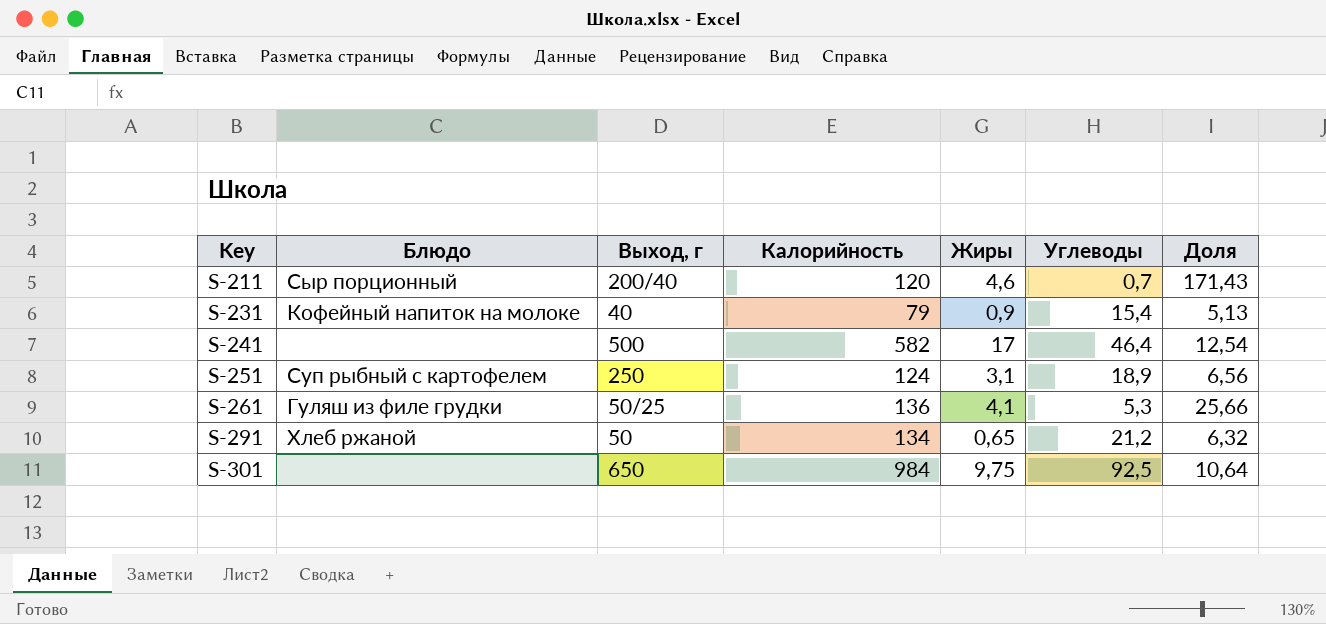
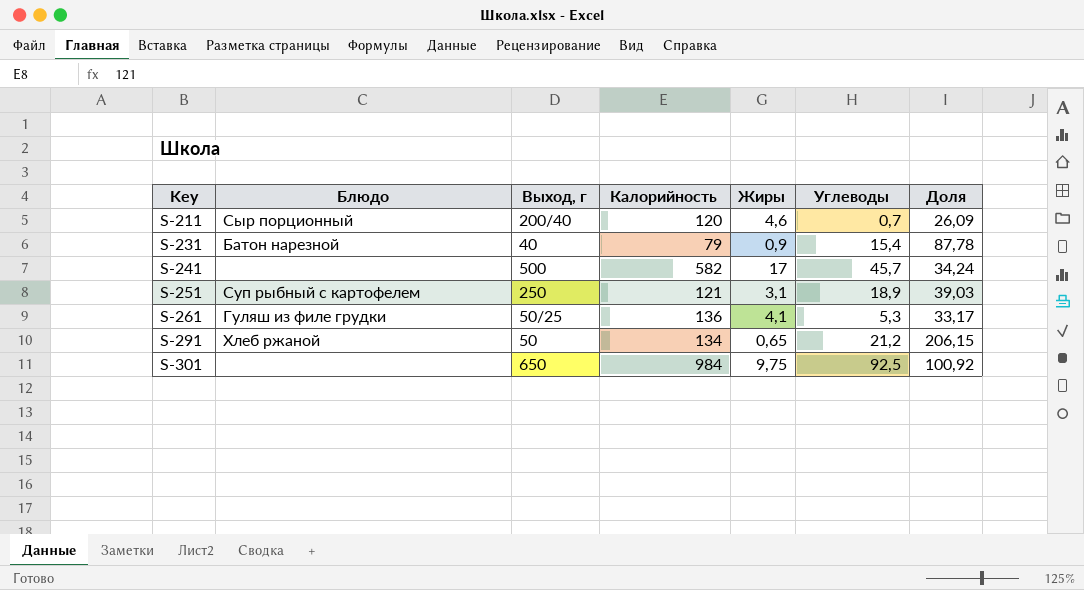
column Доля | formula: [Калорийность] / [Углеводы] -> [Калорийность] / [Жиры]
S-231 | Блюдо: Кофейный напиток на молоке -> Батон нарезной
S-241 | Углеводы: 46,4 -> 45,7
S-251 | Калорийность: 124 -> 121

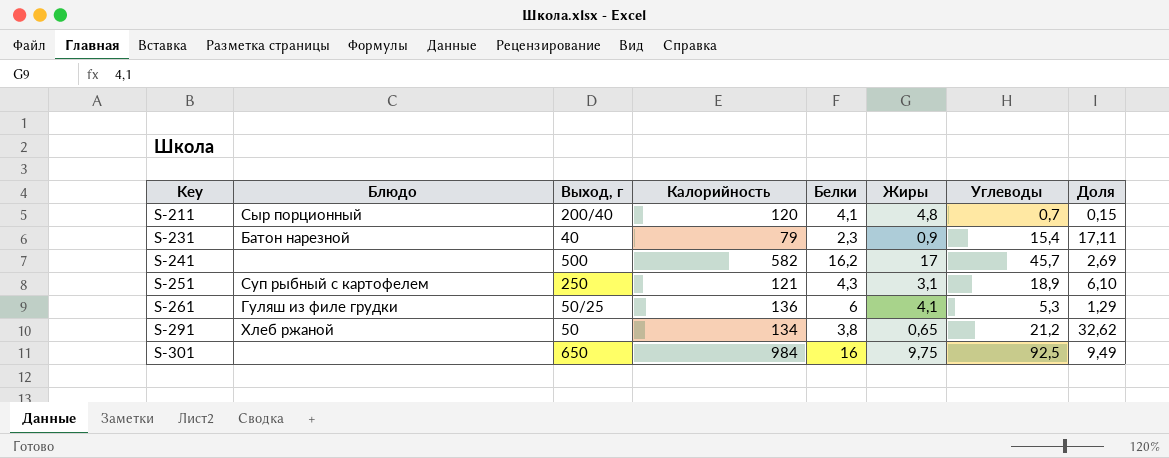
column Белки | position: none -> 5
column Доля | formula: [Калорийность] / [Жиры] -> [Углеводы] / [Жиры]
S-211 | Жиры: 4,6 -> 4,8

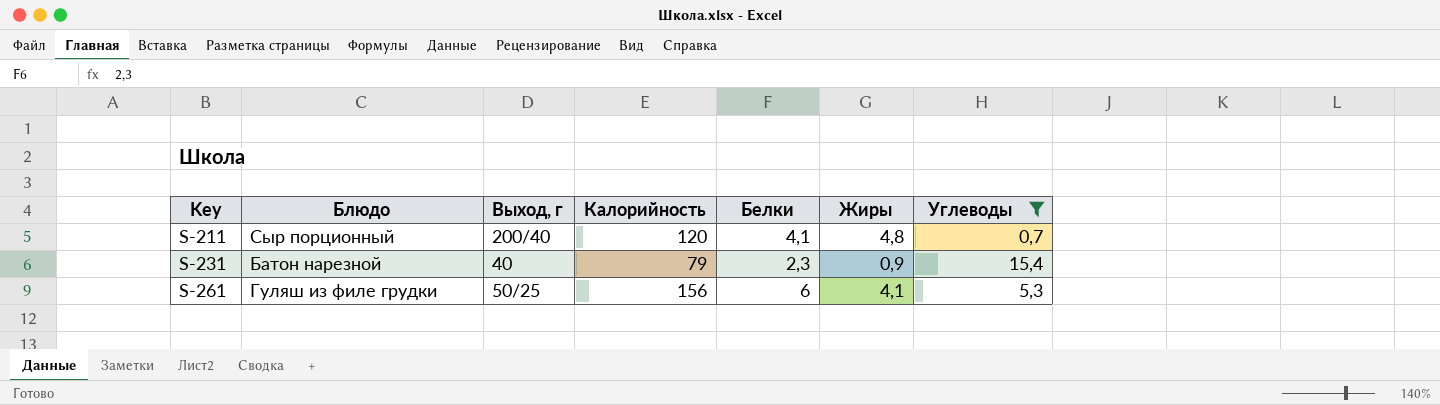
filter: none -> Углеводы <= 15,4
column Доля | formula: [Углеводы] / [Жиры] -> none
S-261 | Калорийность: 136 -> 156

